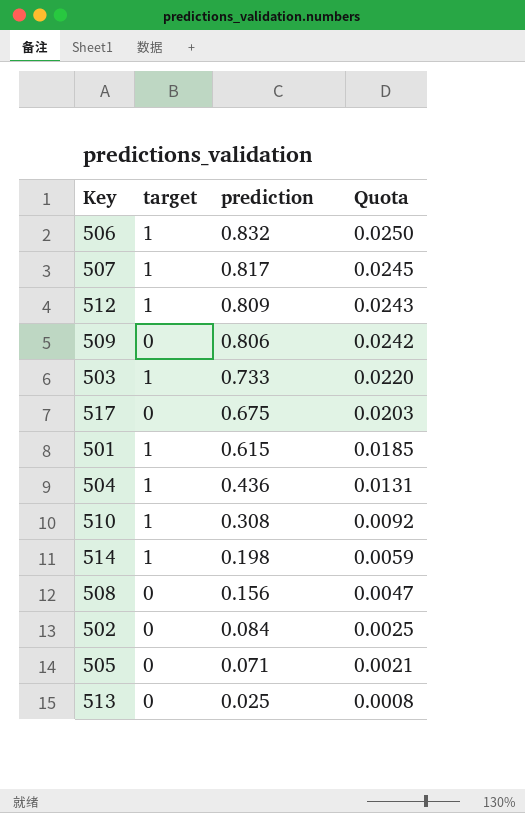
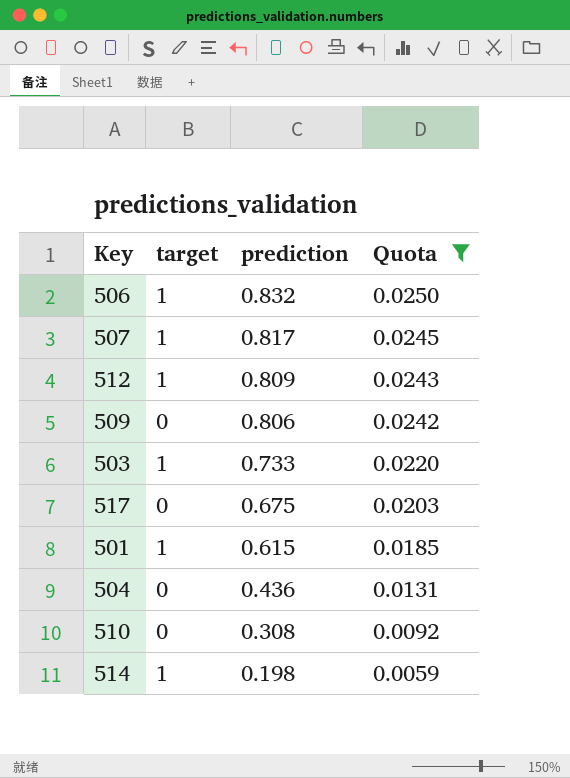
filter: none -> Quota >= 0.0059
504 | target: 1 -> 0
510 | target: 1 -> 0

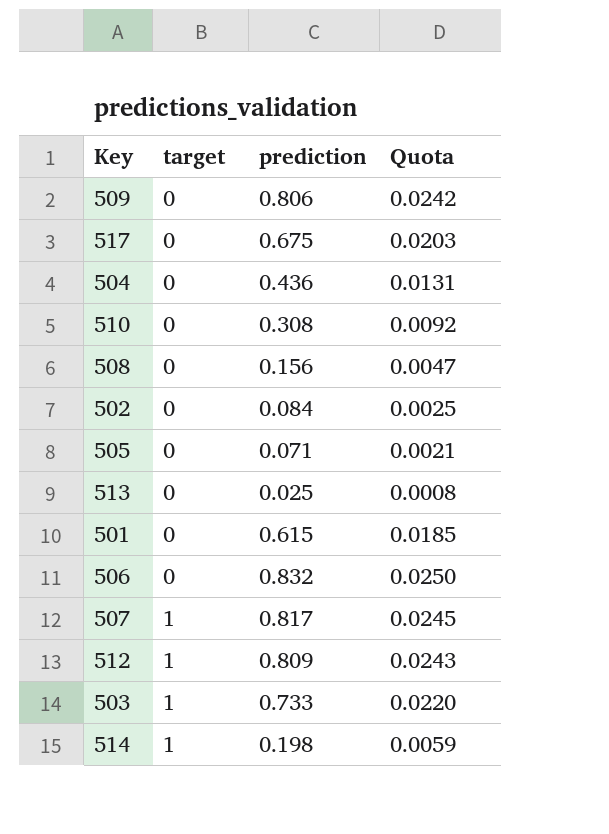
filter: Quota >= 0.0059 -> none
row order: prediction descending -> target ascending
501 | target: 1 -> 0
506 | target: 1 -> 0

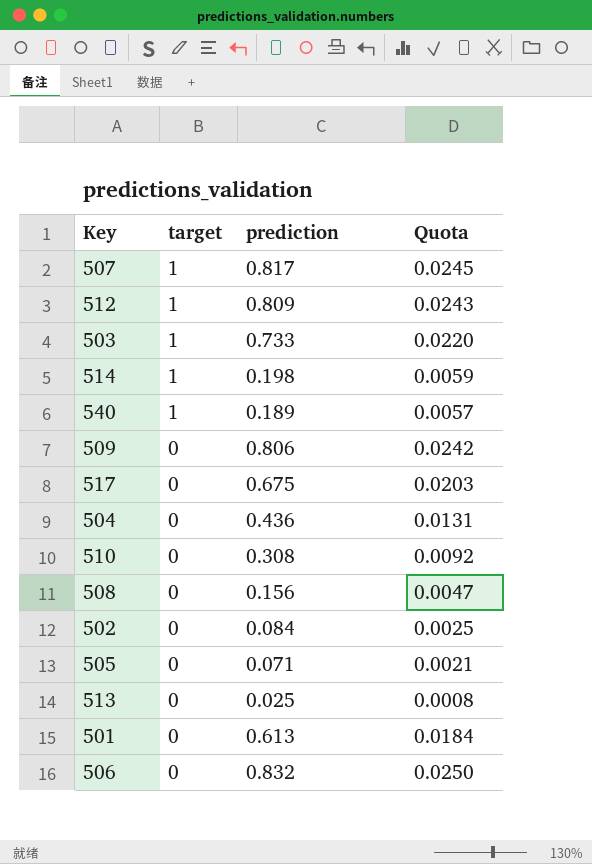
row order: target ascending -> target descending
row 540: none -> 1 | 0.189 | 0.0057
501 | prediction: 0.615 -> 0.613
501 | Quota: 0.0185 -> 0.0184

